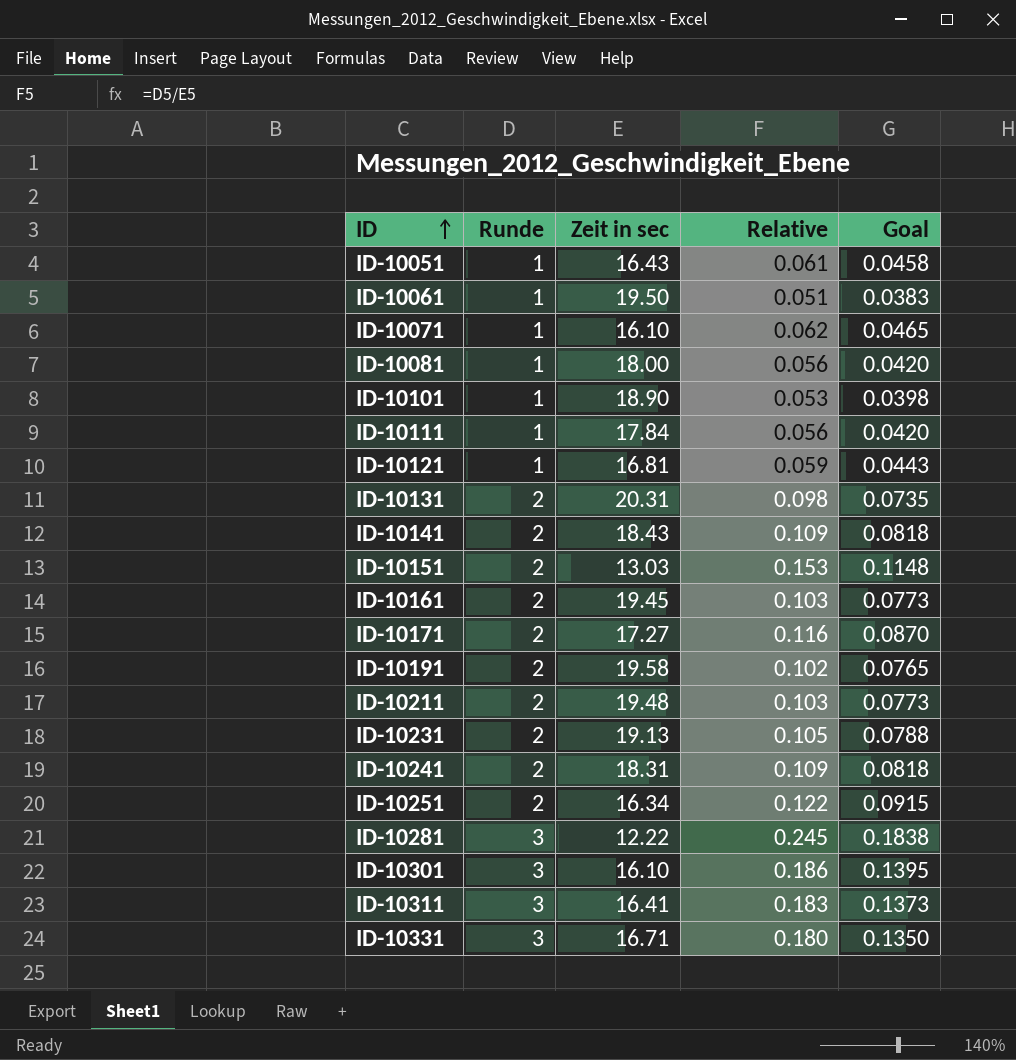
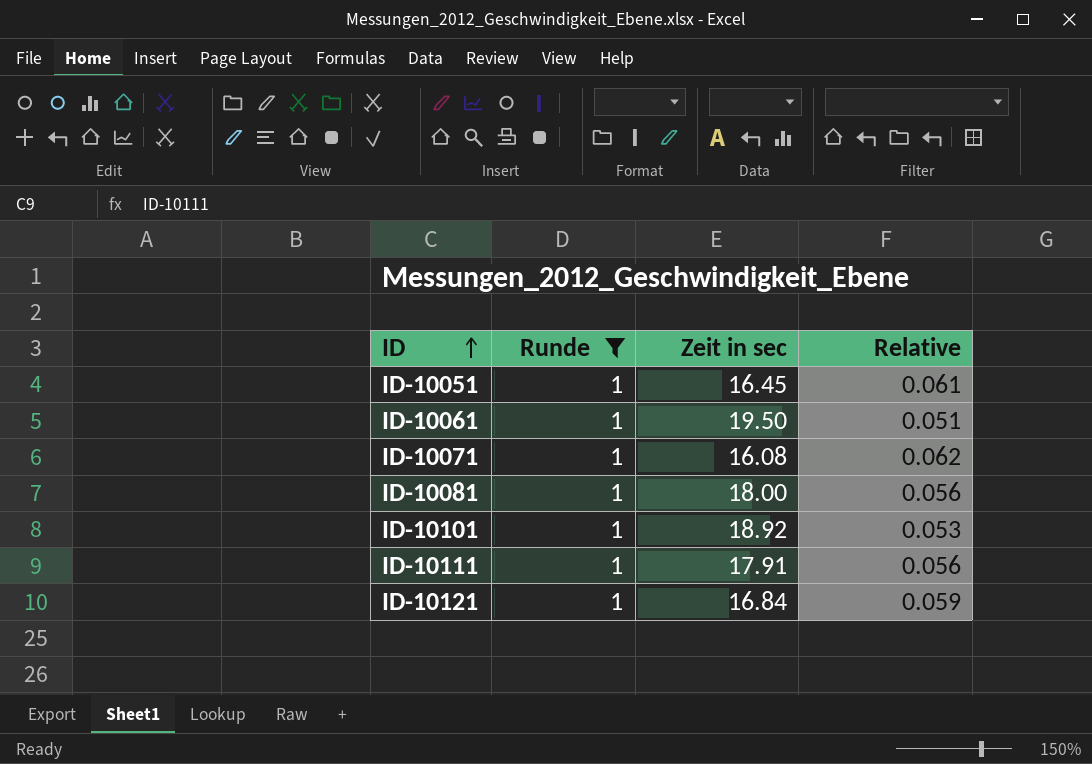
filter: none -> Runde = 1
column Goal | formula: [Relative] * 0.75 -> none
ID-10051 | Zeit in sec: 16.43 -> 16.45
ID-10071 | Zeit in sec: 16.10 -> 16.08
ID-10101 | Zeit in sec: 18.90 -> 18.92
ID-10111 | Zeit in sec: 17.84 -> 17.91
ID-10121 | Zeit in sec: 16.81 -> 16.84

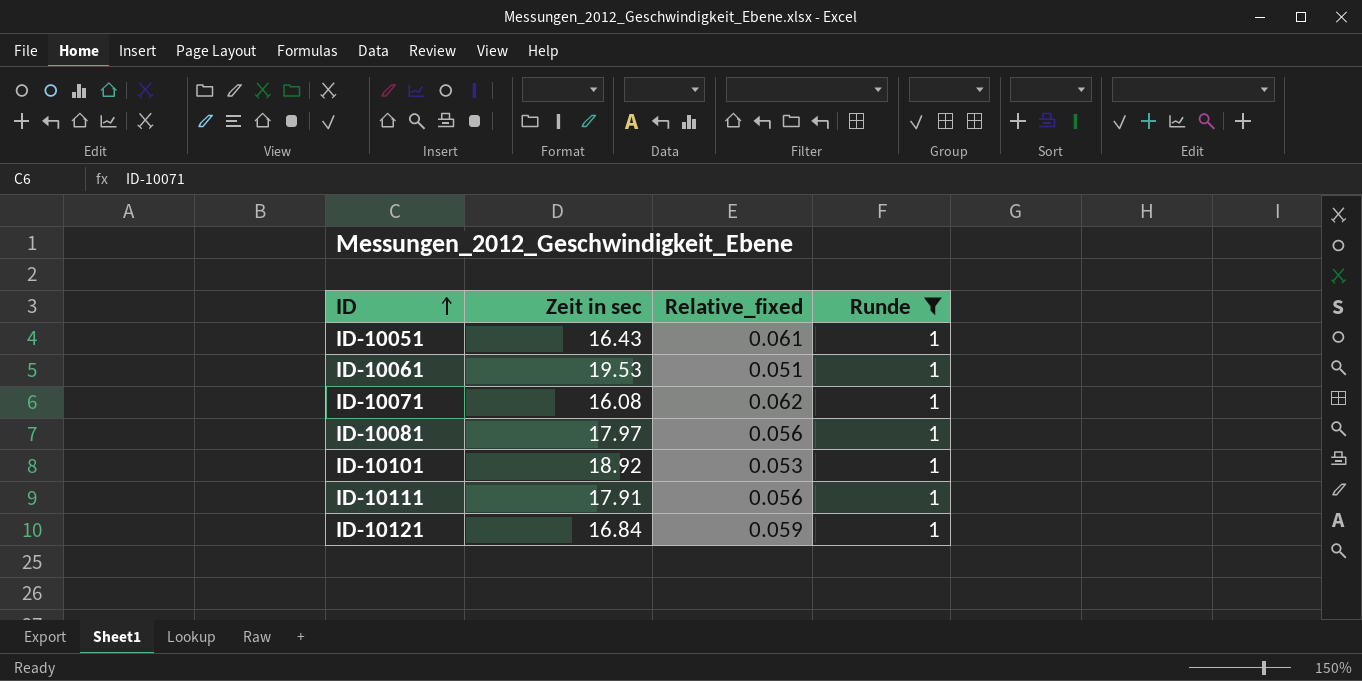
column name: Relative -> Relative_fixed
column Runde | position: 2 -> 4
ID-10051 | Zeit in sec: 16.45 -> 16.43
ID-10061 | Zeit in sec: 19.50 -> 19.53
ID-10081 | Zeit in sec: 18.00 -> 17.97

